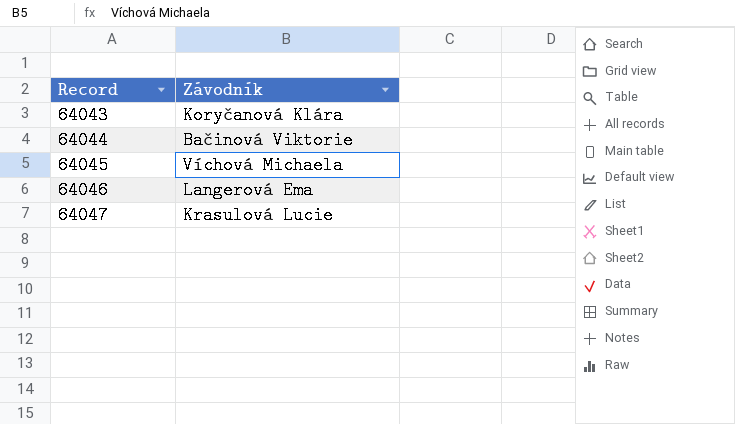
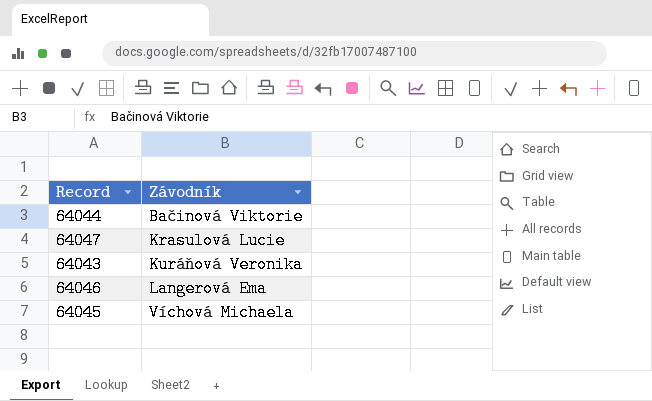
row order: Record ascending -> Závodník ascending
64043 | Závodník: Koryčanová Klára -> Kuráňová Veronika

